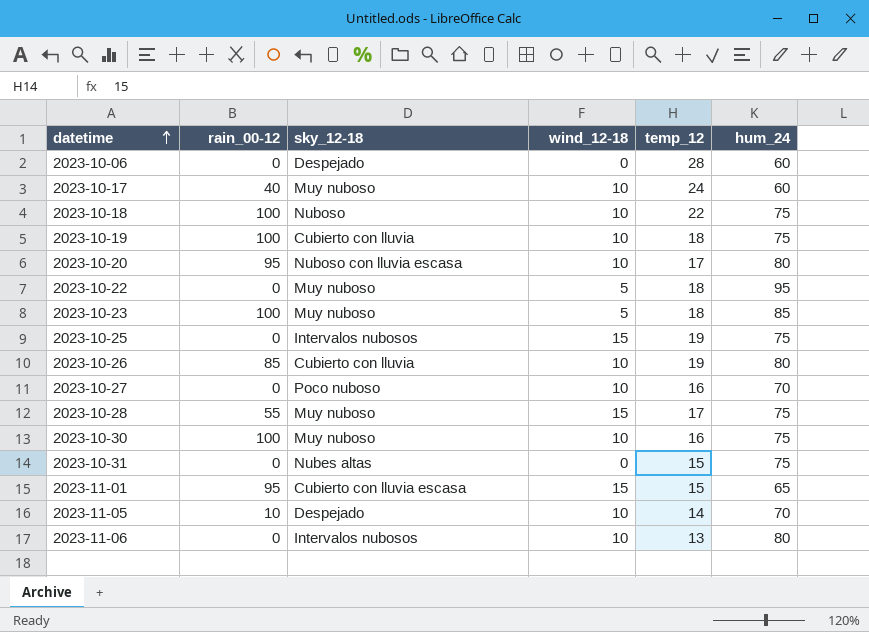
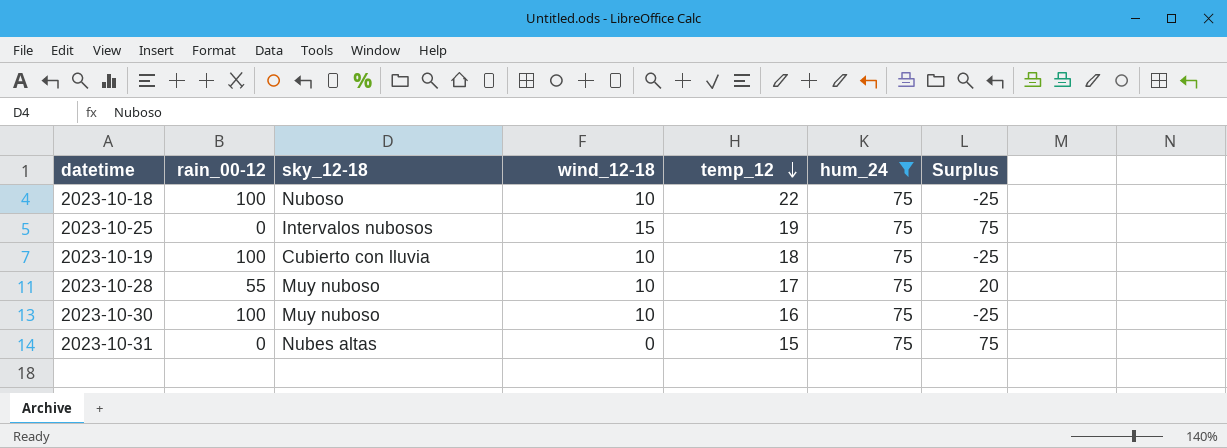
filter: none -> hum_24 = 75
row order: datetime ascending -> temp_12 descending
column Surplus | formula: none -> [hum_24] - [rain_00-12]
2023-10-28 | wind_12-18: 15 -> 10

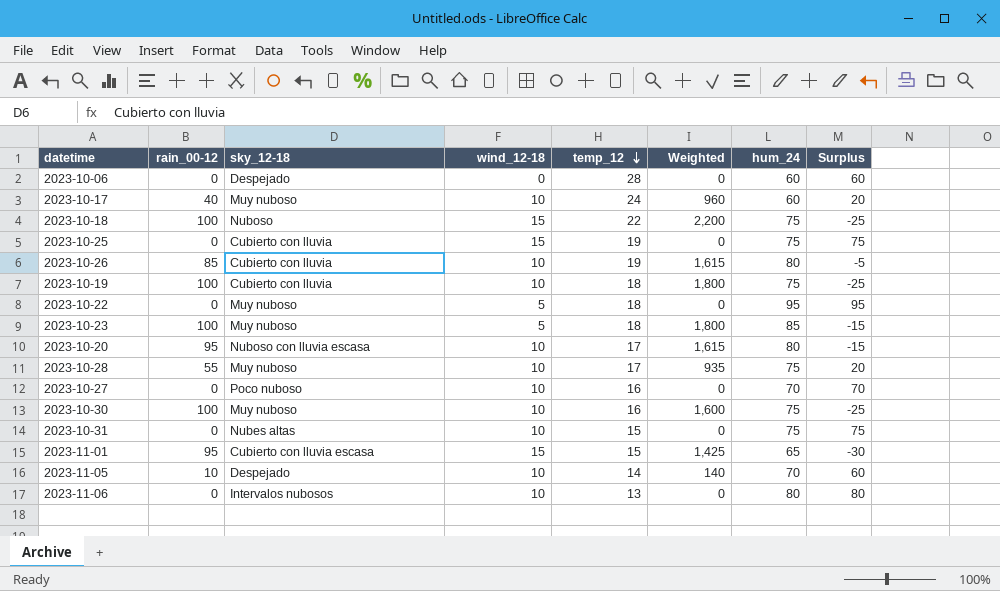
filter: hum_24 = 75 -> none
column Weighted | formula: none -> [rain_00-12] * [temp_12]
2023-10-18 | wind_12-18: 10 -> 15
2023-10-25 | sky_12-18: Intervalos nubosos -> Cubierto con lluvia
2023-10-31 | wind_12-18: 0 -> 10

